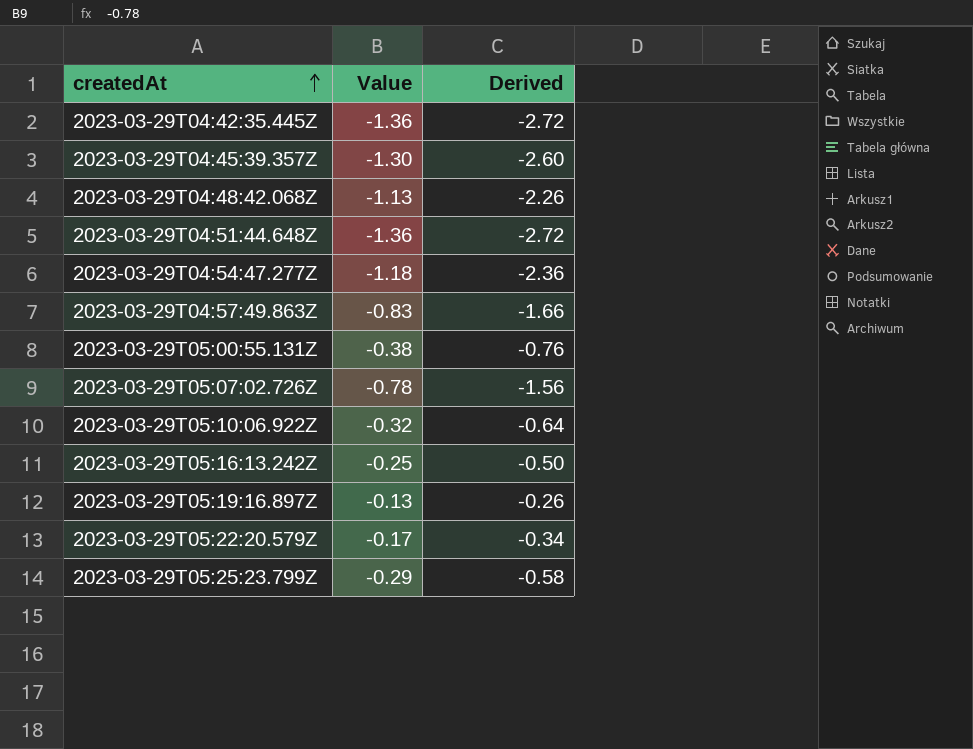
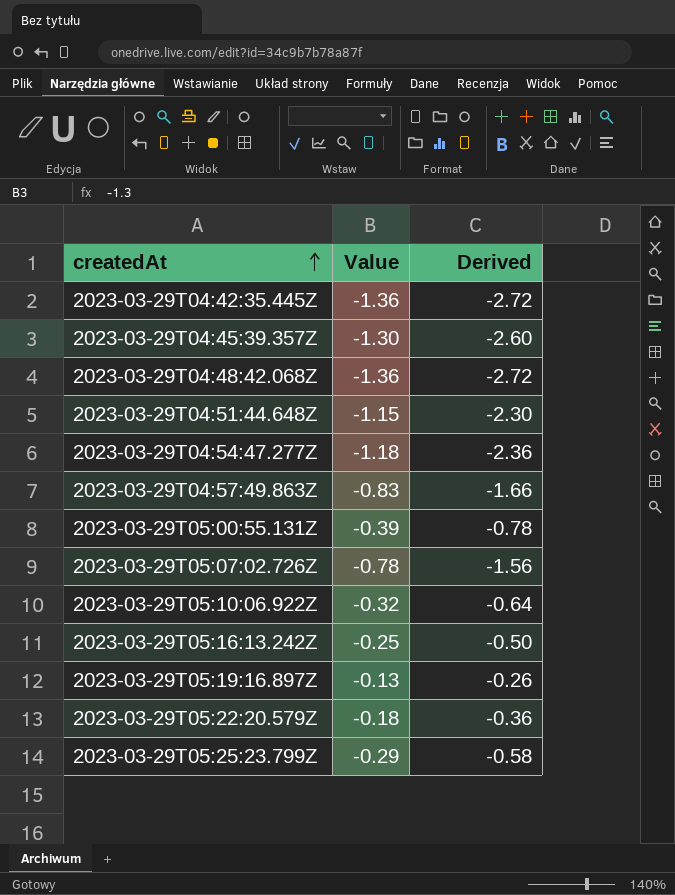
2023-03-29T04:48:42.068Z | Value: -1.13 -> -1.36
2023-03-29T04:48:42.068Z | Derived: -2.26 -> -2.72
2023-03-29T04:51:44.648Z | Value: -1.36 -> -1.15
2023-03-29T04:51:44.648Z | Derived: -2.72 -> -2.30
2023-03-29T05:00:55.131Z | Value: -0.38 -> -0.39
2023-03-29T05:00:55.131Z | Derived: -0.76 -> -0.78
2023-03-29T05:22:20.579Z | Value: -0.17 -> -0.18
2023-03-29T05:22:20.579Z | Derived: -0.34 -> -0.36

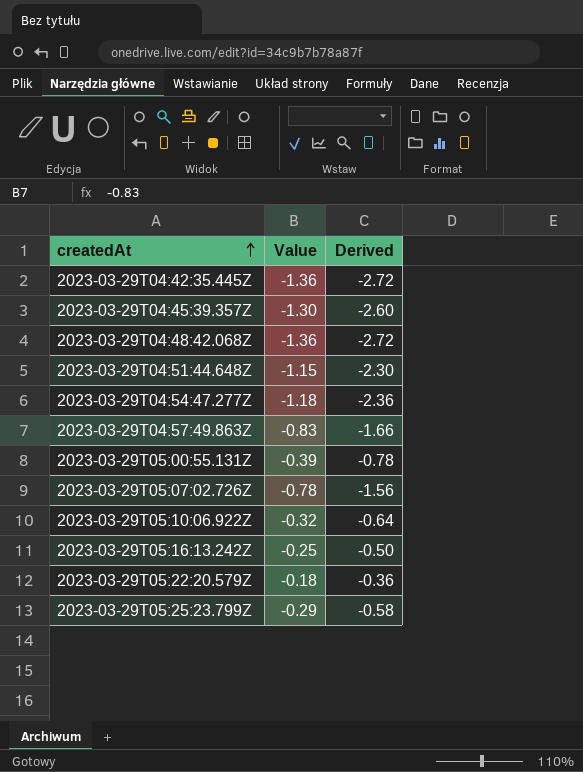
row 2023-03-29T05:19:16.897Z: -0.13 | -0.26 -> none

